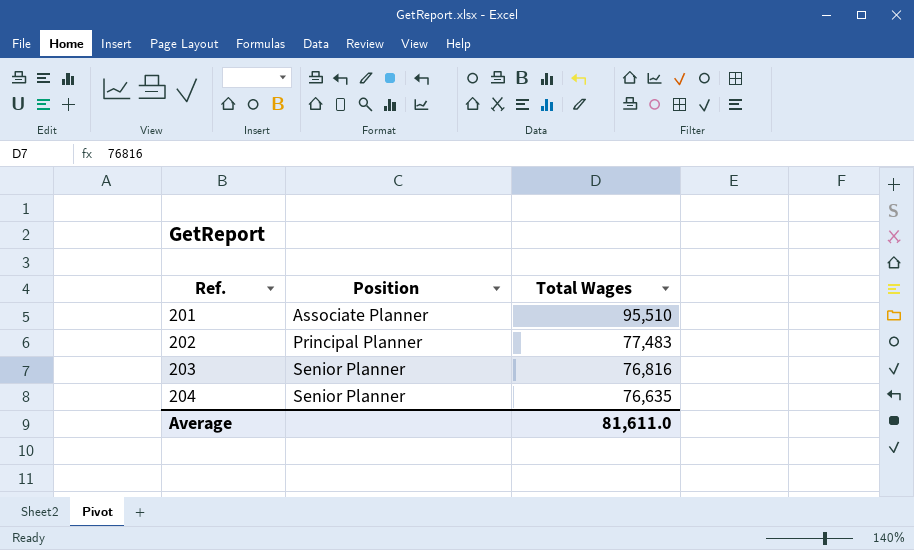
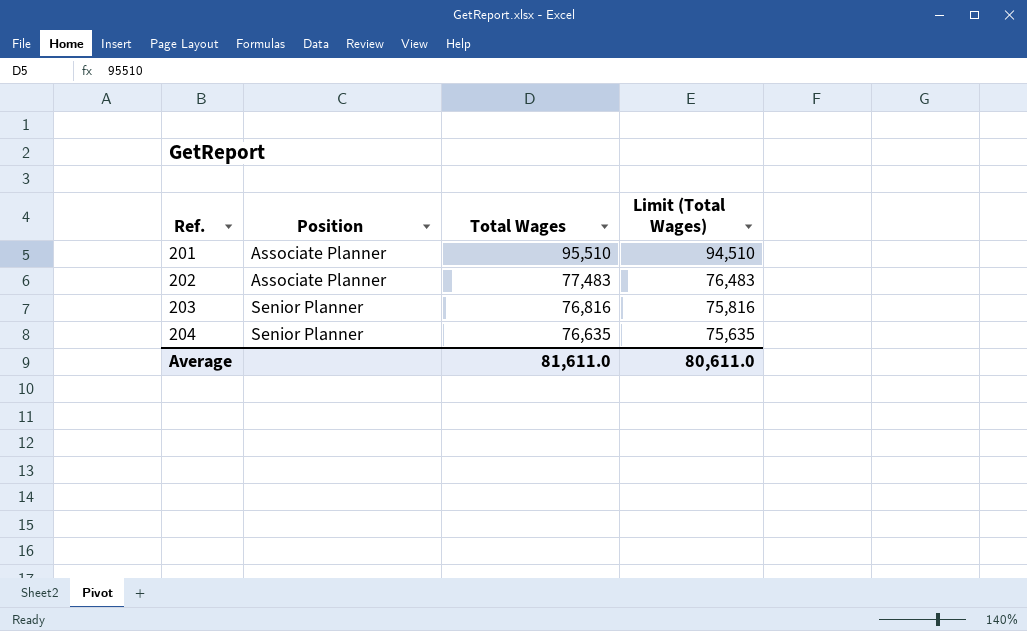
column Limit (Total Wages) | formula: none -> [Total Wages] - 1000
202 | Position: Principal Planner -> Associate Planner

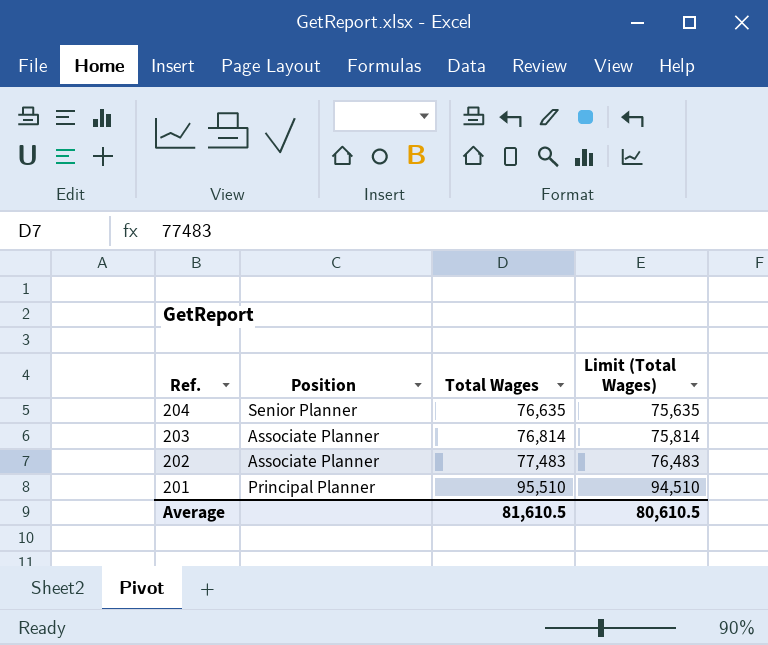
row order: Ref. ascending -> Ref. descending
203 | Position: Senior Planner -> Associate Planner
203 | Total Wages: 76,816 -> 76,814
203 | Limit (Total Wages): 75,816 -> 75,814
201 | Position: Associate Planner -> Principal Planner
Average | Total Wages: 81,611.0 -> 81,610.5
Average | Limit (Total Wages): 80,611.0 -> 80,610.5

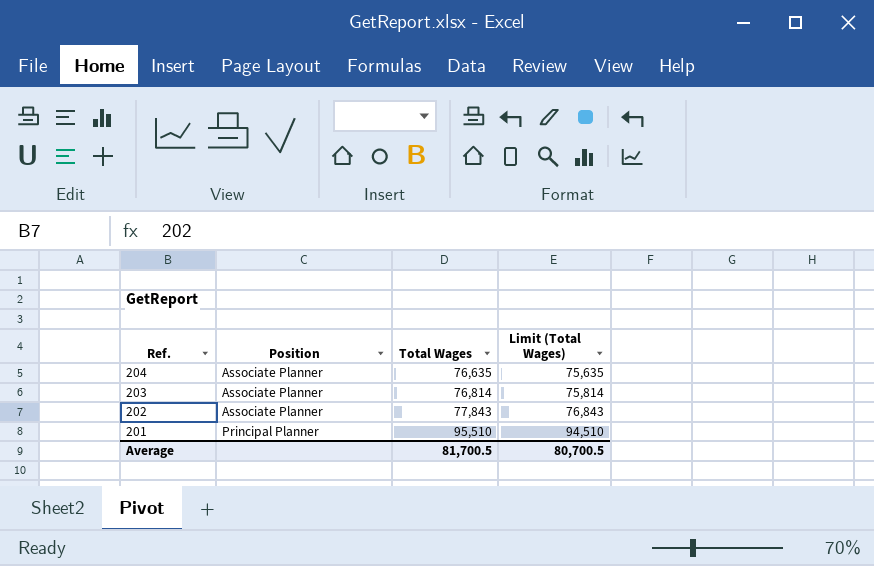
204 | Position: Senior Planner -> Associate Planner
202 | Total Wages: 77,483 -> 77,843
202 | Limit (Total Wages): 76,483 -> 76,843
Average | Total Wages: 81,610.5 -> 81,700.5
Average | Limit (Total Wages): 80,610.5 -> 80,700.5

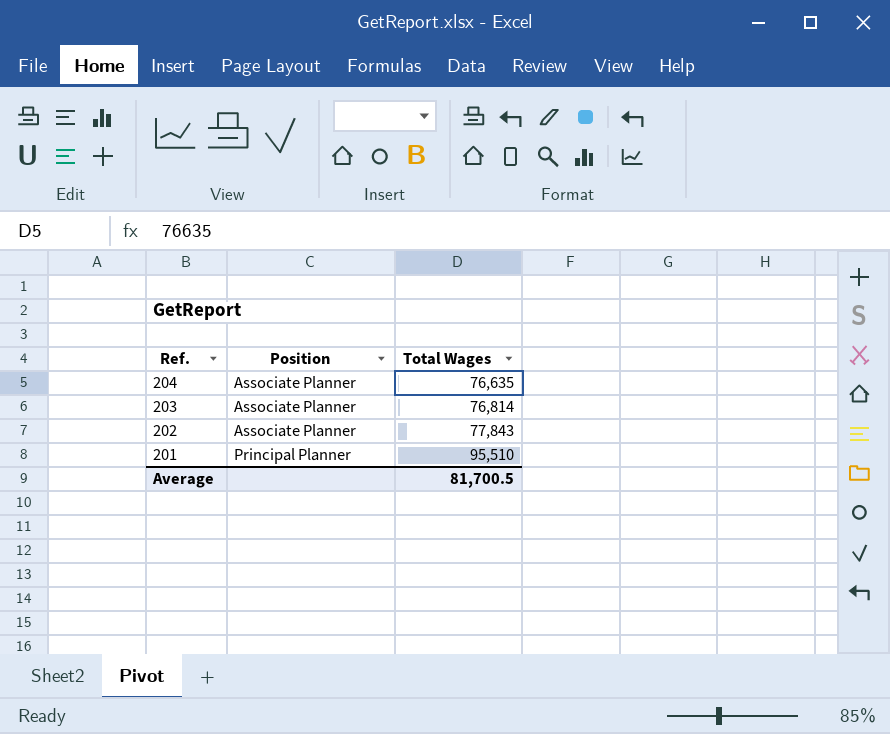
column Limit (Total Wages) | formula: [Total Wages] - 1000 -> none

